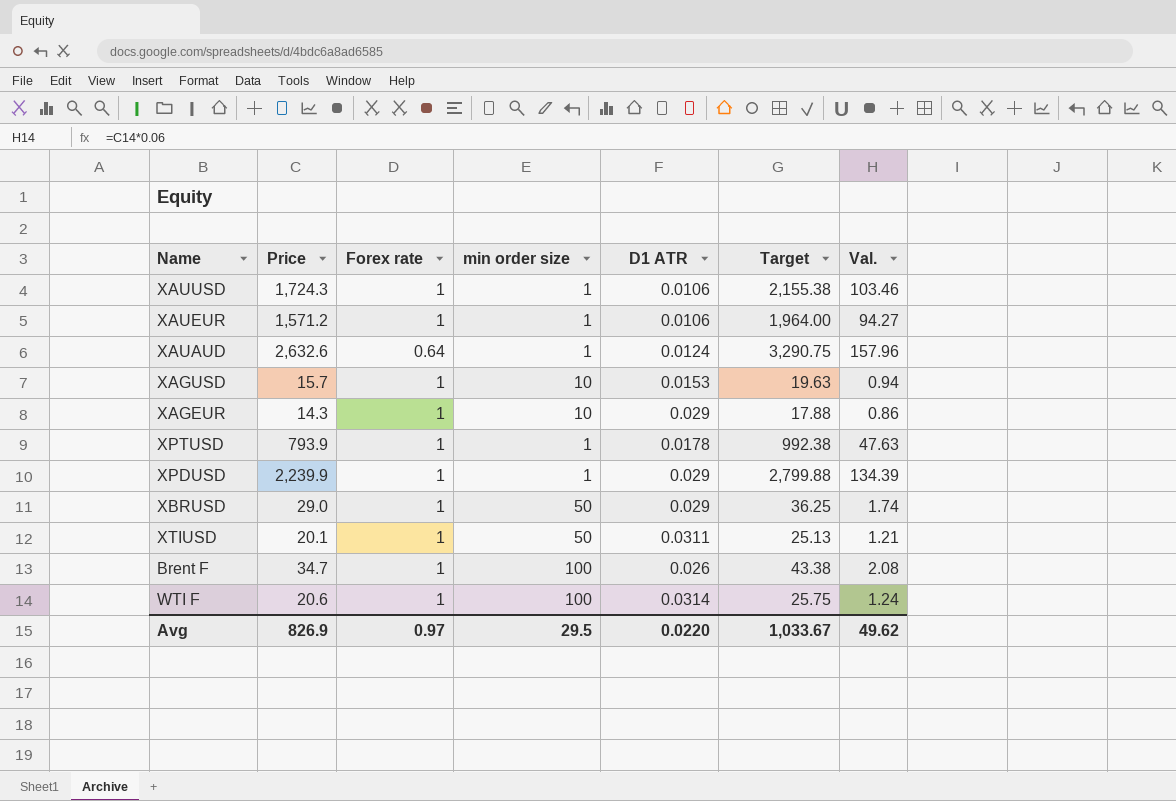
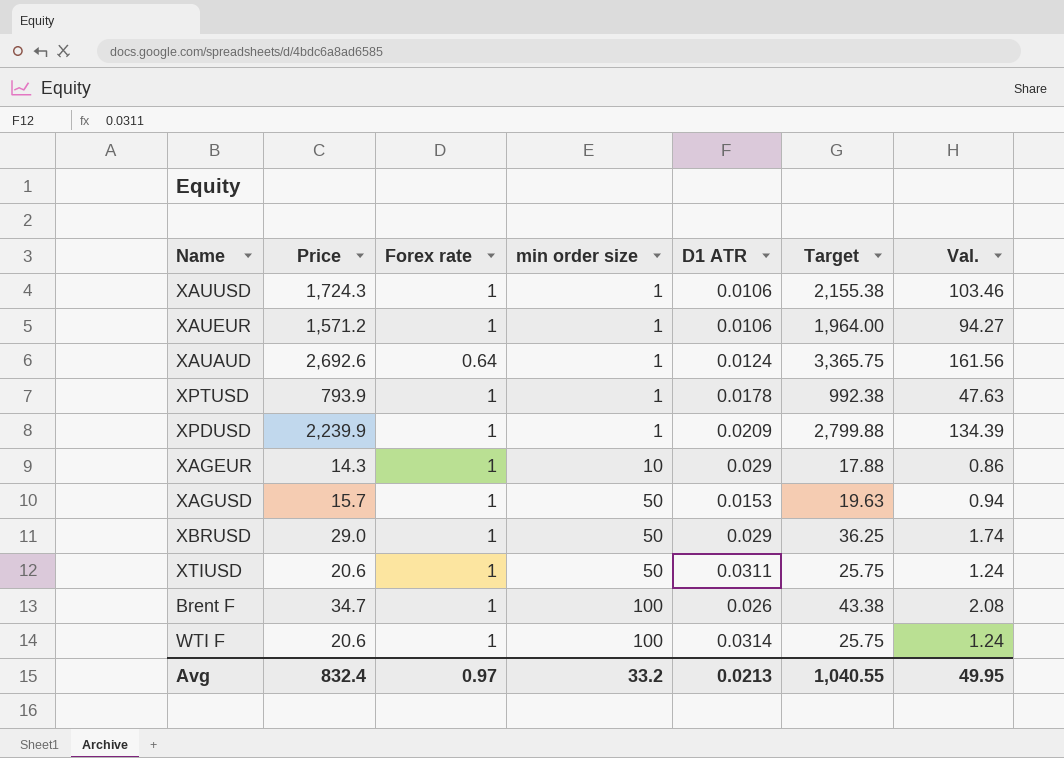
row order: none -> min order size ascending
XAUAUD | Price: 2,632.6 -> 2,692.6
XAUAUD | Target: 3,290.75 -> 3,365.75
XAUAUD | Val.: 157.96 -> 161.56
XPDUSD | D1 ATR: 0.029 -> 0.0209
XAGUSD | min order size: 10 -> 50
XTIUSD | Price: 20.1 -> 20.6
XTIUSD | Target: 25.13 -> 25.75
XTIUSD | Val.: 1.21 -> 1.24
Avg | Price: 826.9 -> 832.4
Avg | min order size: 29.5 -> 33.2
Avg | D1 ATR: 0.0220 -> 0.0213
Avg | Target: 1,033.67 -> 1,040.55
Avg | Val.: 49.62 -> 49.95

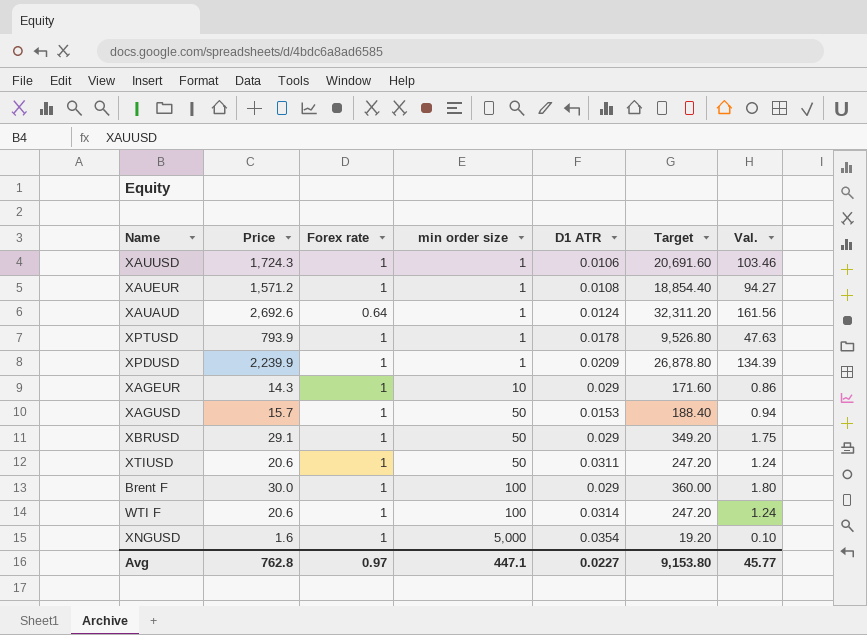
column Target | formula: [Price] * 1.25 -> [Price] * 12
XAUEUR | D1 ATR: 0.0106 -> 0.0108
XBRUSD | Price: 29.0 -> 29.1
XBRUSD | Val.: 1.74 -> 1.75
Brent F | Price: 34.7 -> 30.0
Brent F | D1 ATR: 0.026 -> 0.029
Brent F | Val.: 2.08 -> 1.80
row XNGUSD: none -> 1.6 | 1 | 5,000 | 0.0354 | 19.20 | 0.10
Avg | Price: 832.4 -> 762.8
Avg | min order size: 33.2 -> 447.1
Avg | D1 ATR: 0.0213 -> 0.0227
Avg | Target: 1,040.55 -> 9,153.80
Avg | Val.: 49.95 -> 45.77

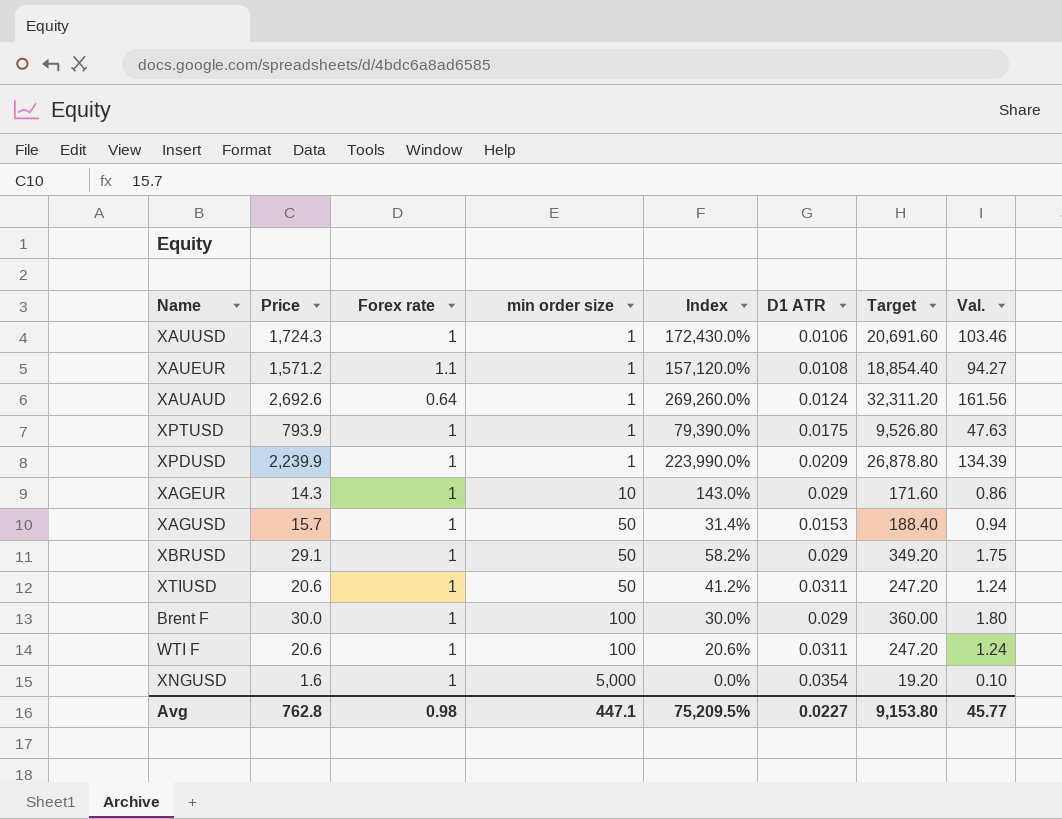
column Index | formula: none -> [Price] / [min order size]
XAUEUR | Forex rate: 1 -> 1.1
XPTUSD | D1 ATR: 0.0178 -> 0.0175
WTI F | D1 ATR: 0.0314 -> 0.0311
Avg | Forex rate: 0.97 -> 0.98

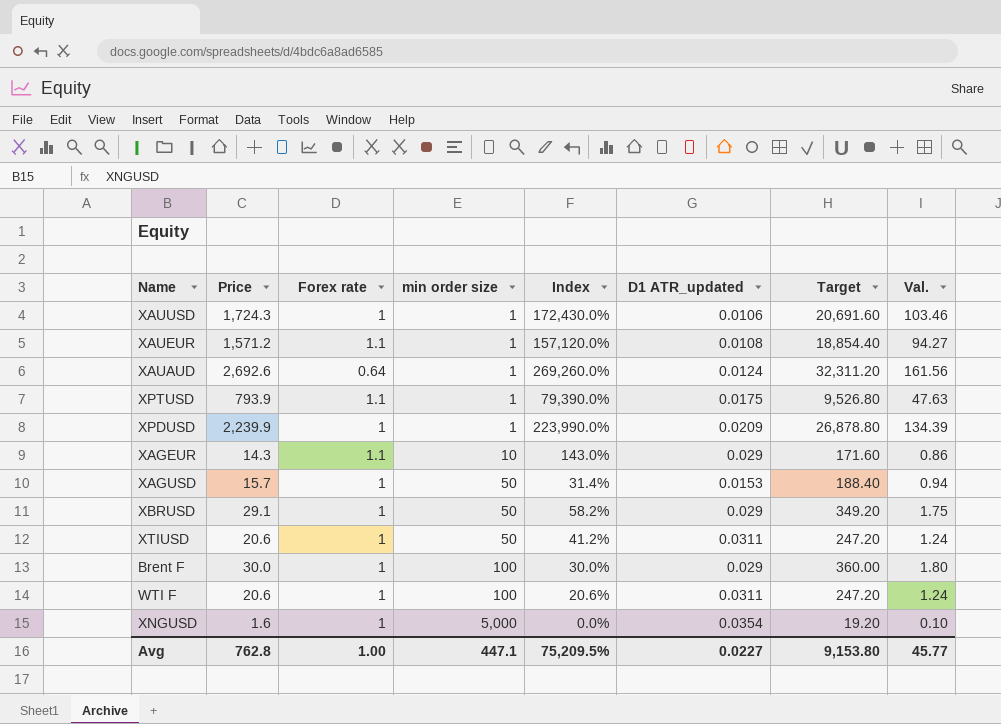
column name: D1 ATR -> D1 ATR_updated
XPTUSD | Forex rate: 1 -> 1.1
XAGEUR | Forex rate: 1 -> 1.1
Avg | Forex rate: 0.98 -> 1.00

